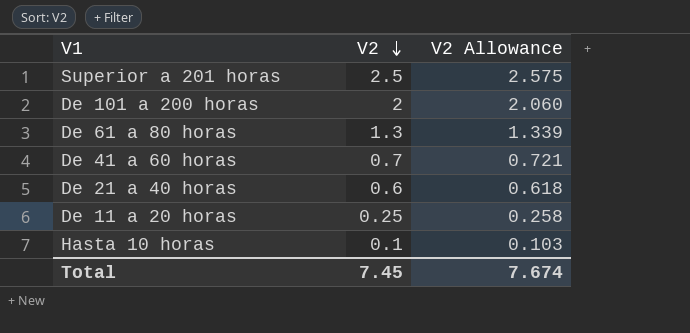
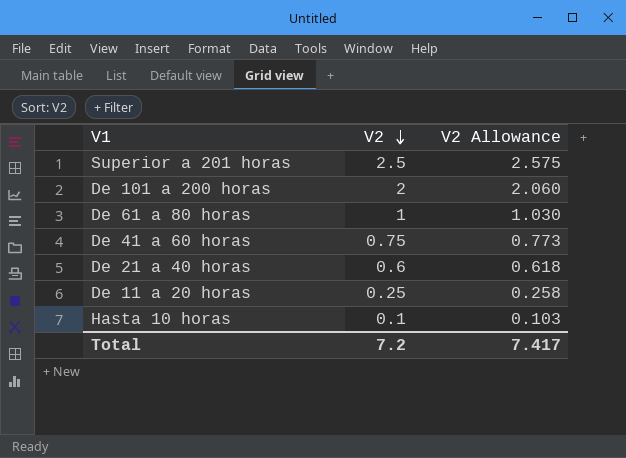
De 61 a 80 horas | V2: 1.3 -> 1
De 61 a 80 horas | V2 Allowance: 1.339 -> 1.030
De 41 a 60 horas | V2: 0.7 -> 0.75
De 41 a 60 horas | V2 Allowance: 0.721 -> 0.773
Total | V2: 7.45 -> 7.2
Total | V2 Allowance: 7.674 -> 7.417

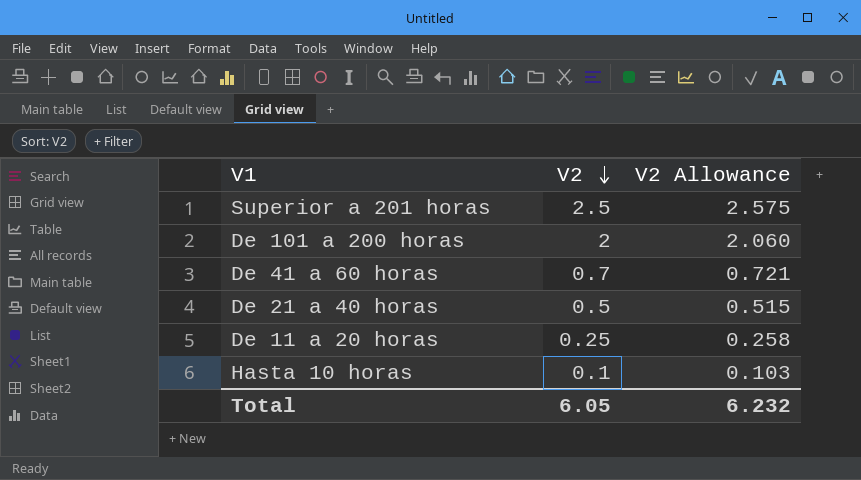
row De 61 a 80 horas: 1 | 1.030 -> none
De 41 a 60 horas | V2: 0.75 -> 0.7
De 41 a 60 horas | V2 Allowance: 0.773 -> 0.721
De 21 a 40 horas | V2: 0.6 -> 0.5
De 21 a 40 horas | V2 Allowance: 0.618 -> 0.515
Total | V2: 7.2 -> 6.05
Total | V2 Allowance: 7.417 -> 6.232

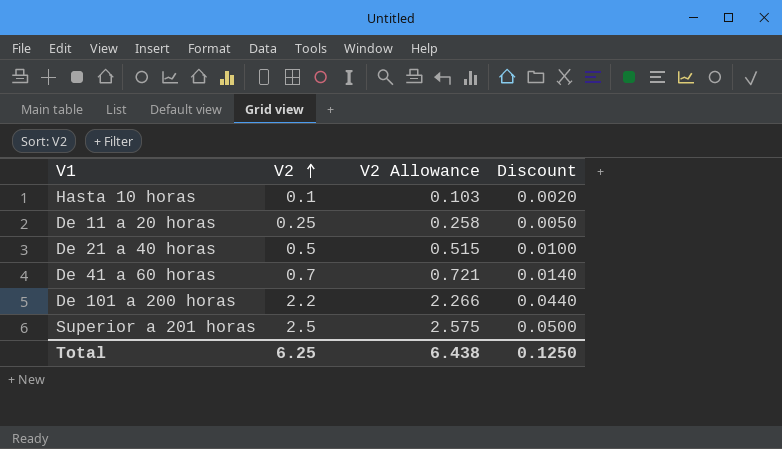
row order: V2 descending -> V2 ascending
column Discount | formula: none -> [V2] * 0.02
De 101 a 200 horas | V2: 2 -> 2.2
De 101 a 200 horas | V2 Allowance: 2.060 -> 2.266
Total | V2: 6.05 -> 6.25
Total | V2 Allowance: 6.232 -> 6.438

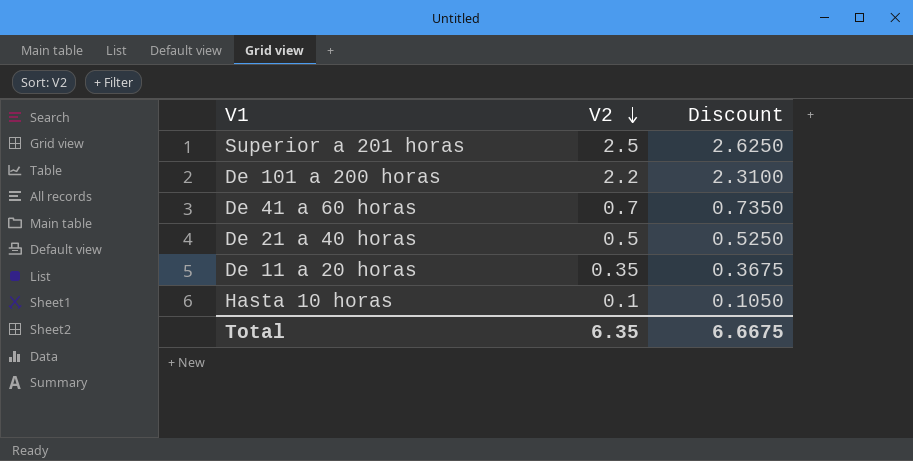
row order: V2 ascending -> V2 descending
column V2 Allowance | formula: [V2] * 1.03 -> none
column Discount | formula: [V2] * 0.02 -> [V2] * 1.05
De 11 a 20 horas | V2: 0.25 -> 0.35
Total | V2: 6.25 -> 6.35
Total | Discount: 0.1250 -> 6.6675

